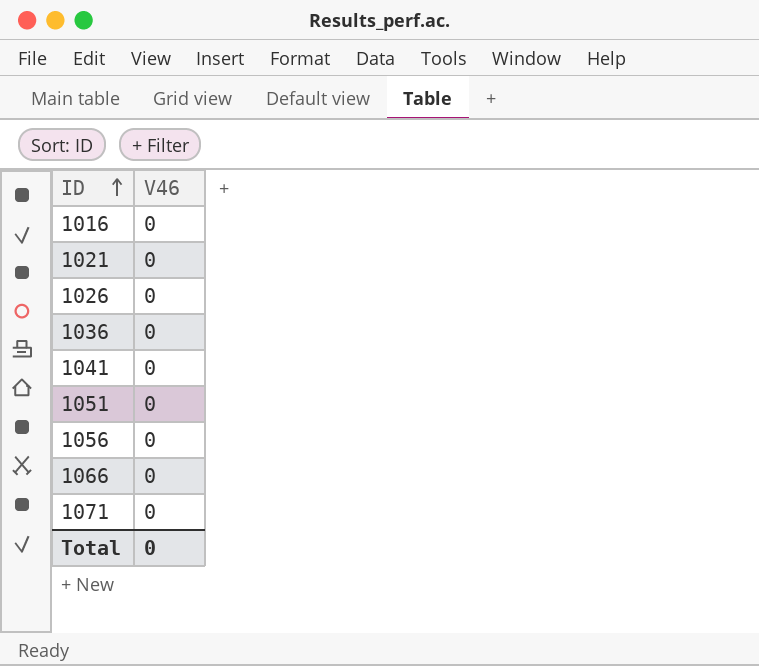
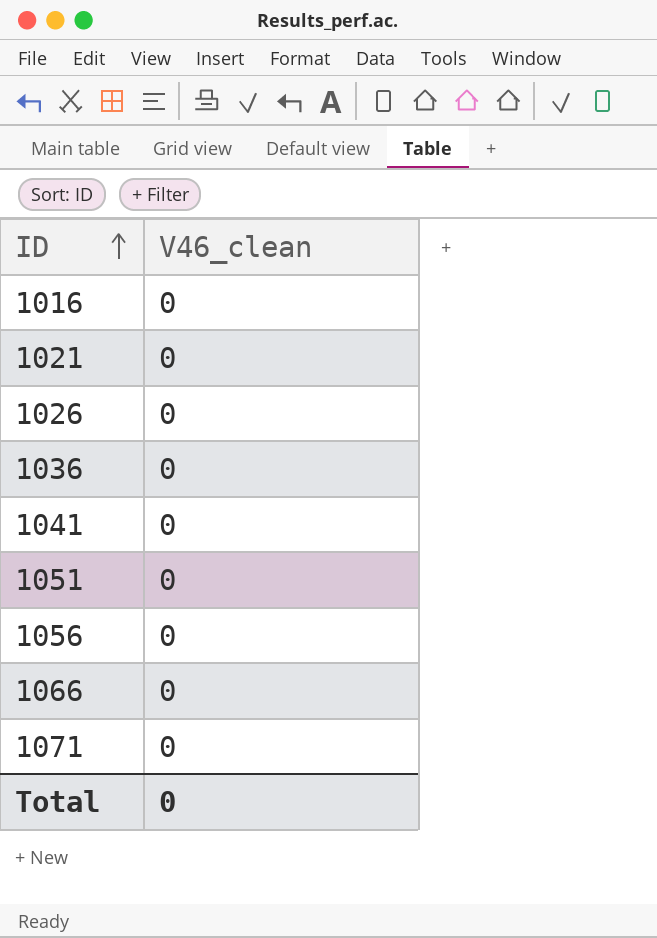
column name: V46 -> V46_clean

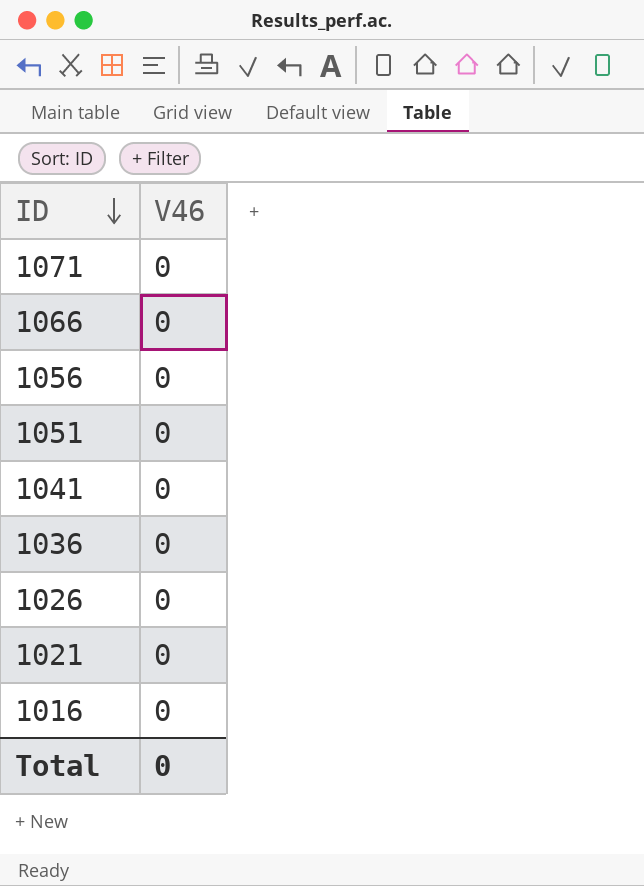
row order: ID ascending -> ID descending
column name: V46_clean -> V46

